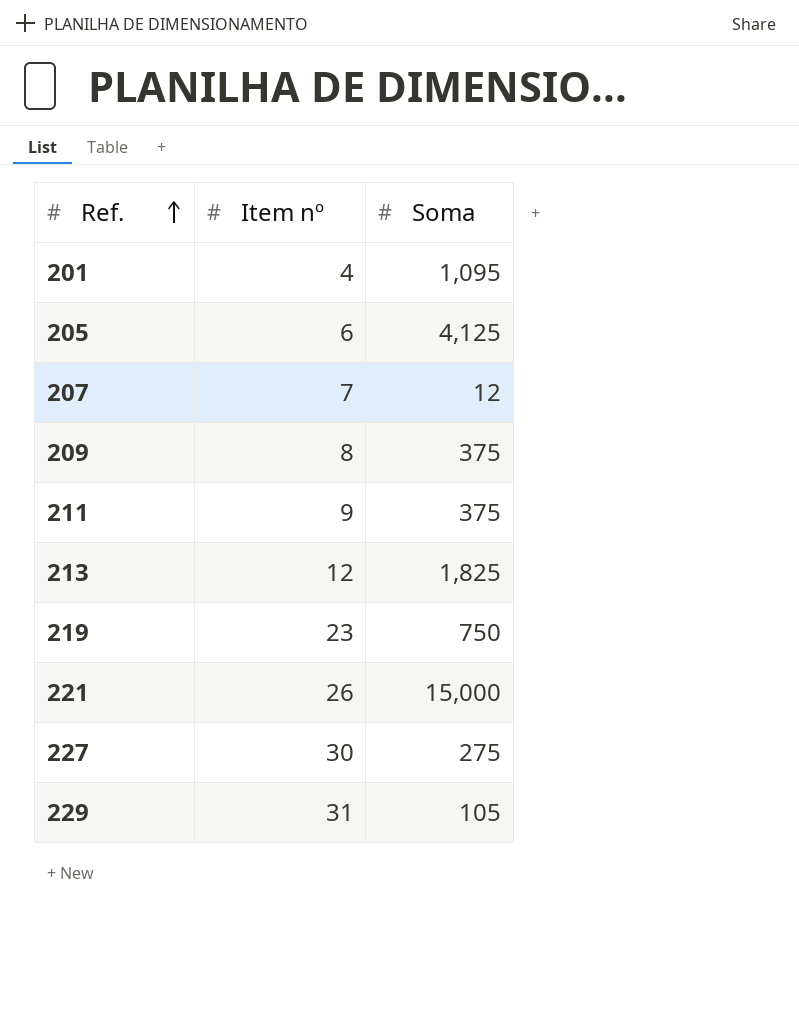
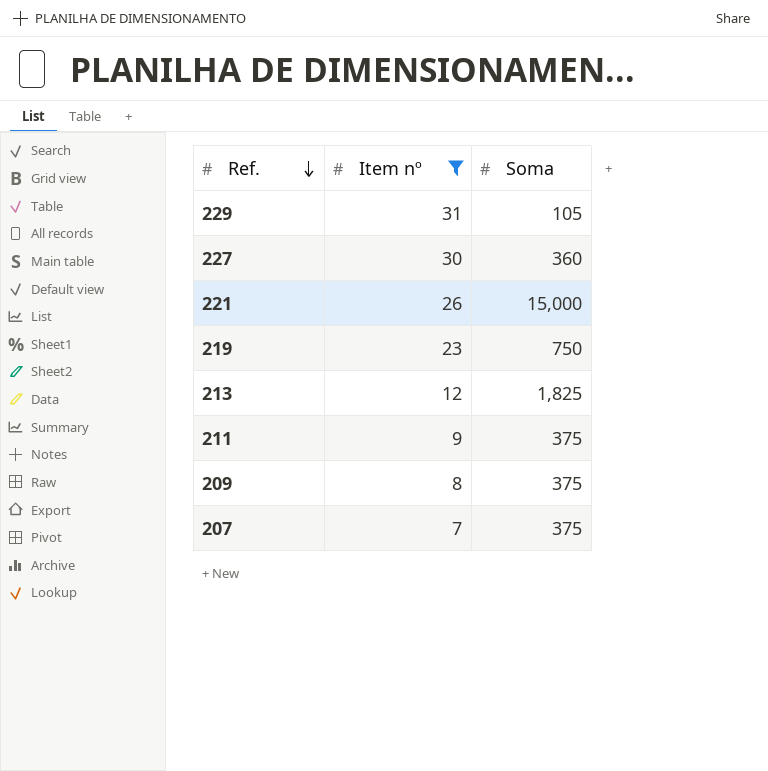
filter: none -> Item nº >= 7
row order: Ref. ascending -> Ref. descending
227 | Soma: 275 -> 360
207 | Soma: 12 -> 375

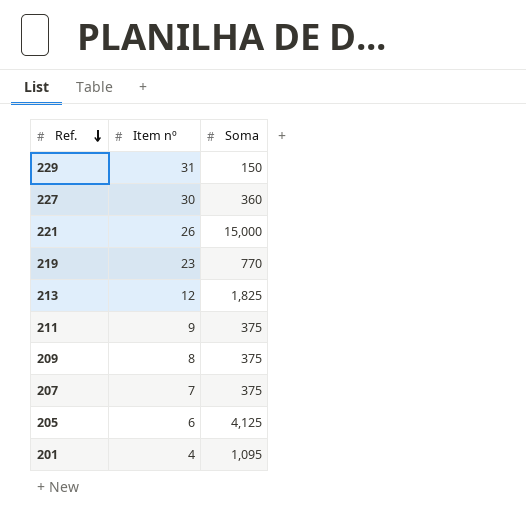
filter: Item nº >= 7 -> none
229 | Soma: 105 -> 150
219 | Soma: 750 -> 770

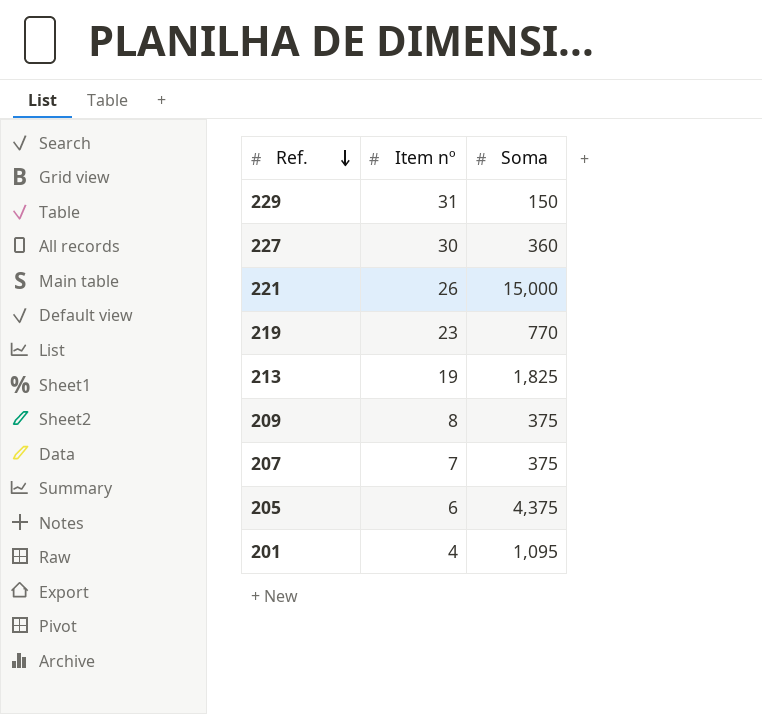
row 211: 9 | 375 -> none
213 | Item nº: 12 -> 19
205 | Soma: 4,125 -> 4,375

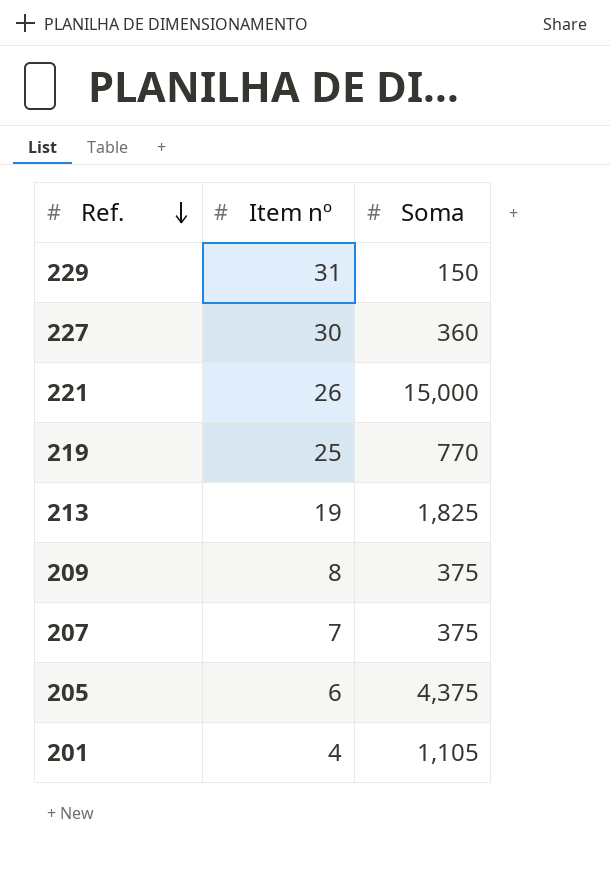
219 | Item nº: 23 -> 25
201 | Soma: 1,095 -> 1,105

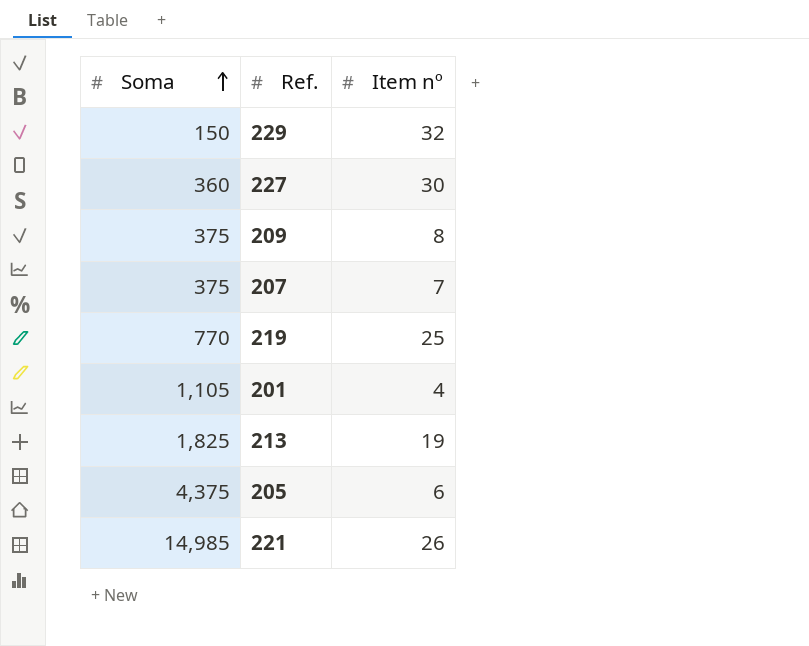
row order: Ref. descending -> Soma ascending
column Soma | position: 3 -> 1
229 | Item nº: 31 -> 32
221 | Soma: 15,000 -> 14,985

